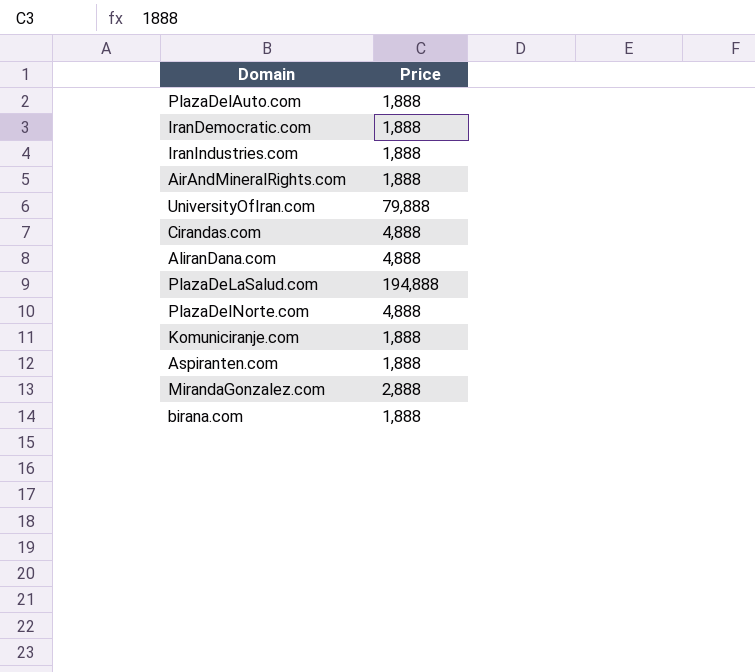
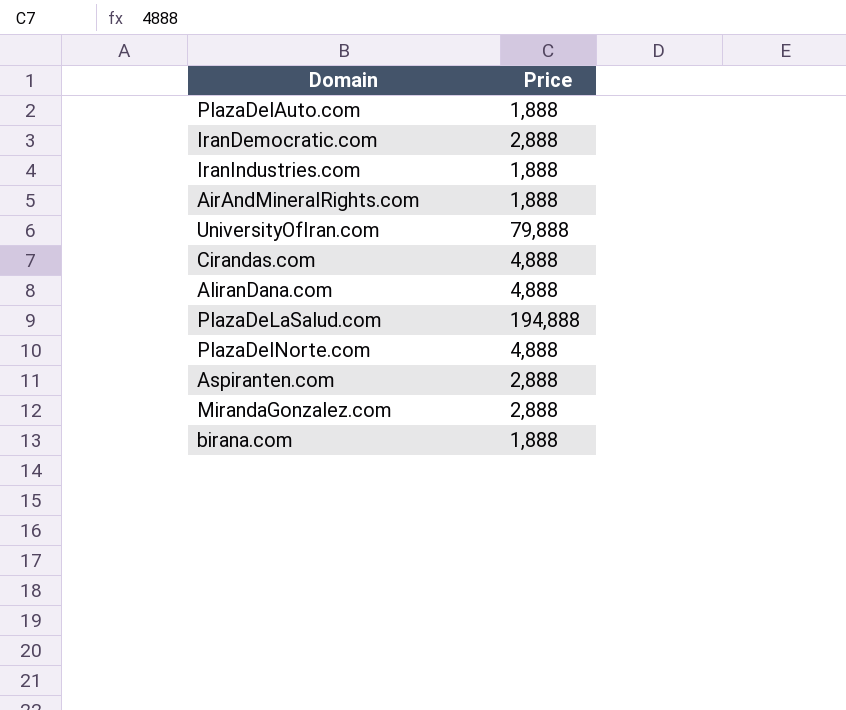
row Komuniciranje.com: 1,888 -> none
IranDemocratic.com | Price: 1,888 -> 2,888
Aspiranten.com | Price: 1,888 -> 2,888

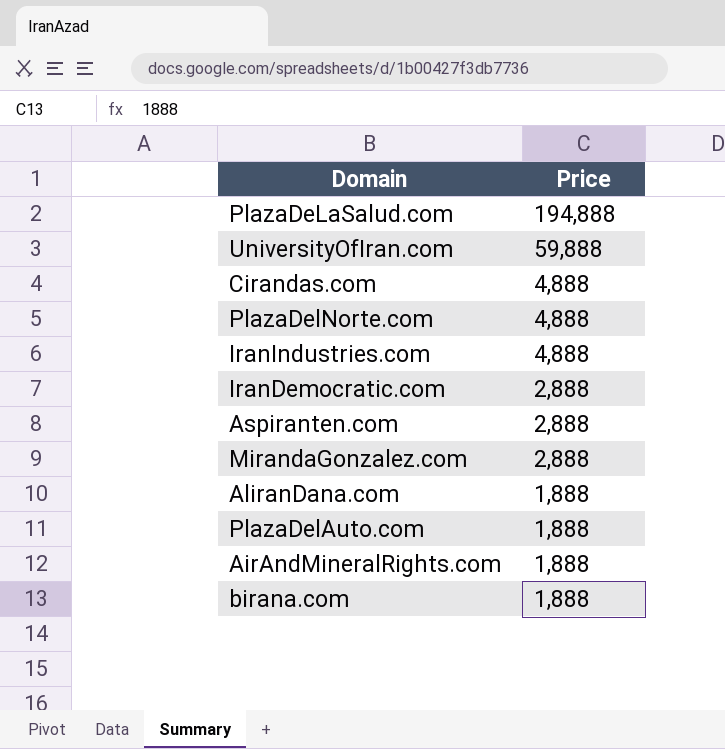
row order: none -> Price descending
UniversityOfIran.com | Price: 79,888 -> 59,888
IranIndustries.com | Price: 1,888 -> 4,888
AliranDana.com | Price: 4,888 -> 1,888

